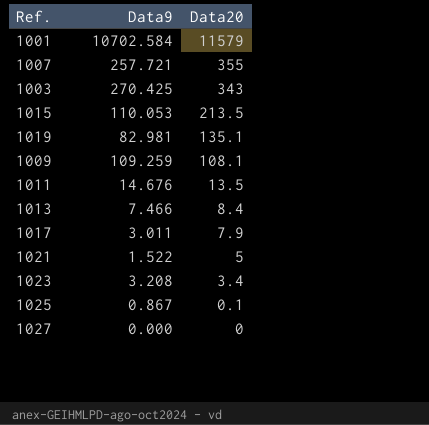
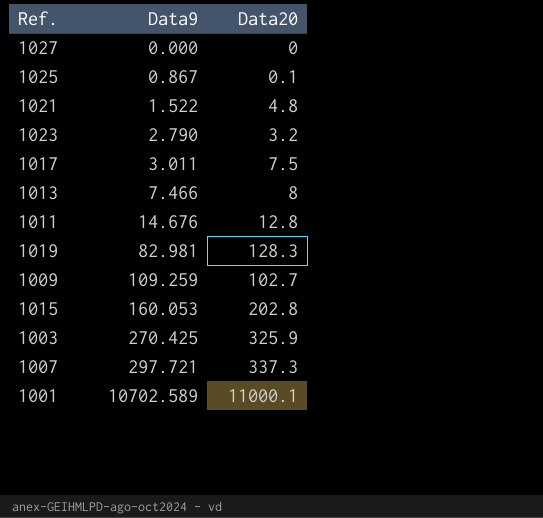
row order: Data20 descending -> Data9 ascending
1021 | Data20: 5 -> 4.8
1023 | Data9: 3.208 -> 2.790
1023 | Data20: 3.4 -> 3.2
1017 | Data20: 7.9 -> 7.5
1013 | Data20: 8.4 -> 8
1011 | Data20: 13.5 -> 12.8
1019 | Data20: 135.1 -> 128.3
1009 | Data20: 108.1 -> 102.7
1015 | Data9: 110.053 -> 160.053
1015 | Data20: 213.5 -> 202.8
1003 | Data20: 343 -> 325.9
1007 | Data9: 257.721 -> 297.721
1007 | Data20: 355 -> 337.3
1001 | Data9: 10702.584 -> 10702.589
1001 | Data20: 11579 -> 11000.1

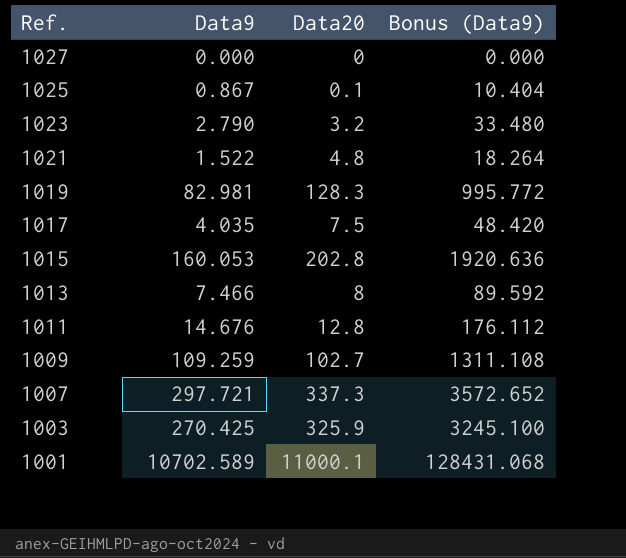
row order: Data9 ascending -> Ref. descending
column Bonus (Data9) | formula: none -> [Data9] * 12
1017 | Data9: 3.011 -> 4.035

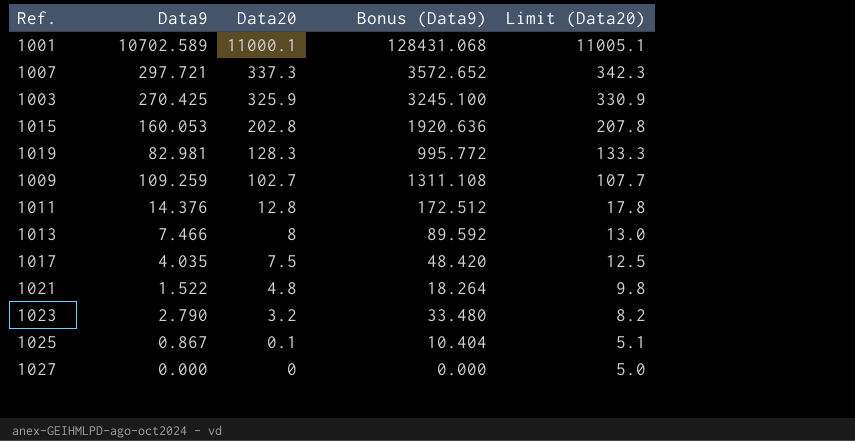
row order: Ref. descending -> Data20 descending
column Limit (Data20) | formula: none -> [Data20] + 5
1011 | Data9: 14.676 -> 14.376
1011 | Bonus (Data9): 176.112 -> 172.512

